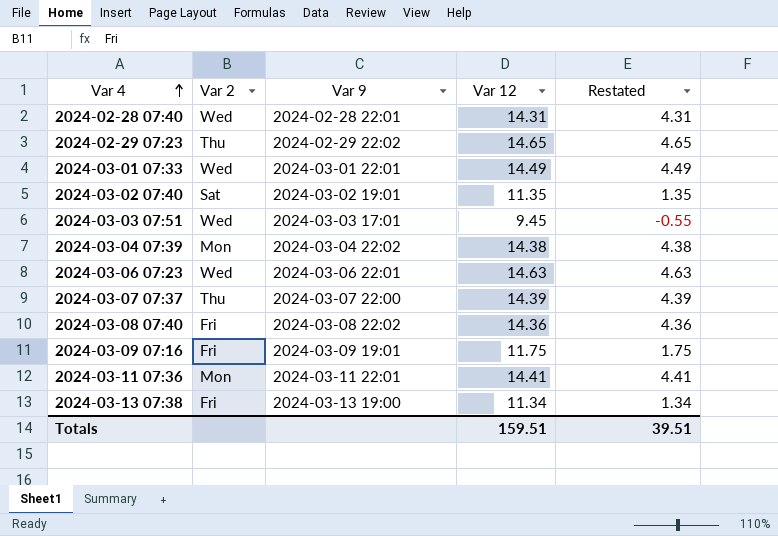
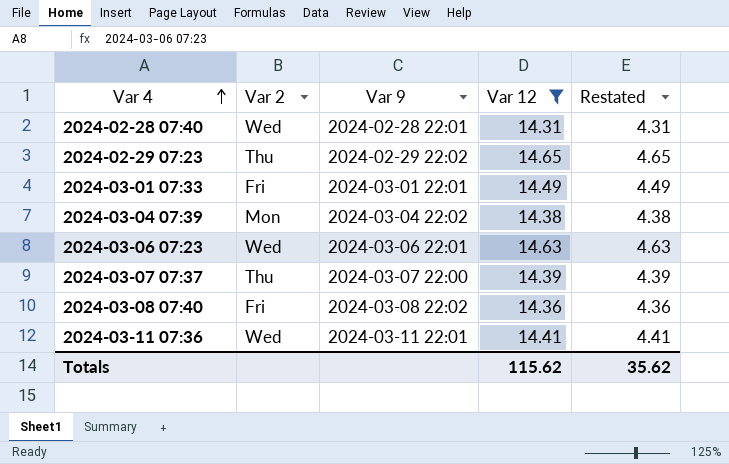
filter: none -> Var 12 >= 14.31
2024-03-01 07:33 | Var 2: Wed -> Fri
2024-03-11 07:36 | Var 2: Mon -> Wed
Totals | Var 12: 159.51 -> 115.62
Totals | Restated: 39.51 -> 35.62

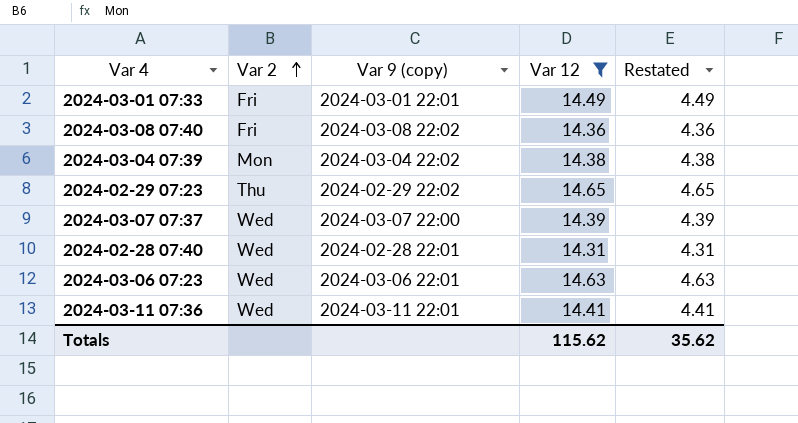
row order: Var 4 ascending -> Var 2 ascending
column name: Var 9 -> Var 9 (copy)
2024-03-07 07:37 | Var 2: Thu -> Wed

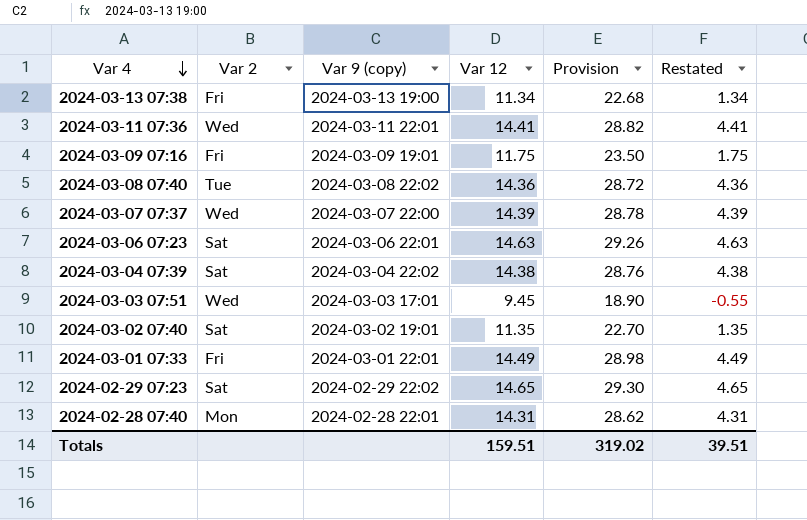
filter: Var 12 >= 14.31 -> none
row order: Var 2 ascending -> Var 4 descending
column Provision | formula: none -> [Var 12] * 2
2024-03-08 07:40 | Var 2: Fri -> Tue
2024-03-06 07:23 | Var 2: Wed -> Sat
2024-03-04 07:39 | Var 2: Mon -> Sat
2024-02-29 07:23 | Var 2: Thu -> Sat
2024-02-28 07:40 | Var 2: Wed -> Mon
Totals | Var 12: 115.62 -> 159.51
Totals | Restated: 35.62 -> 39.51

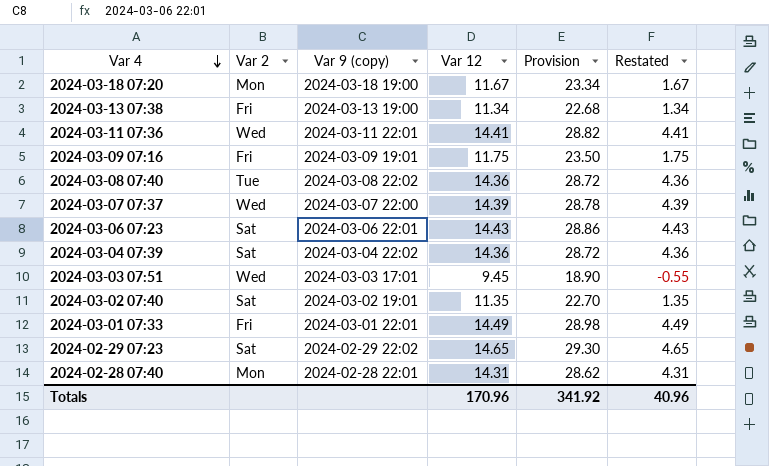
row 2024-03-18 07:20: none -> Mon | 2024-03-18 19:00 | 11.67 | 23.34 | 1.67
2024-03-06 07:23 | Var 12: 14.63 -> 14.43
2024-03-06 07:23 | Provision: 29.26 -> 28.86
2024-03-06 07:23 | Restated: 4.63 -> 4.43
2024-03-04 07:39 | Var 12: 14.38 -> 14.36
2024-03-04 07:39 | Provision: 28.76 -> 28.72
2024-03-04 07:39 | Restated: 4.38 -> 4.36
Totals | Var 12: 159.51 -> 170.96
Totals | Provision: 319.02 -> 341.92
Totals | Restated: 39.51 -> 40.96

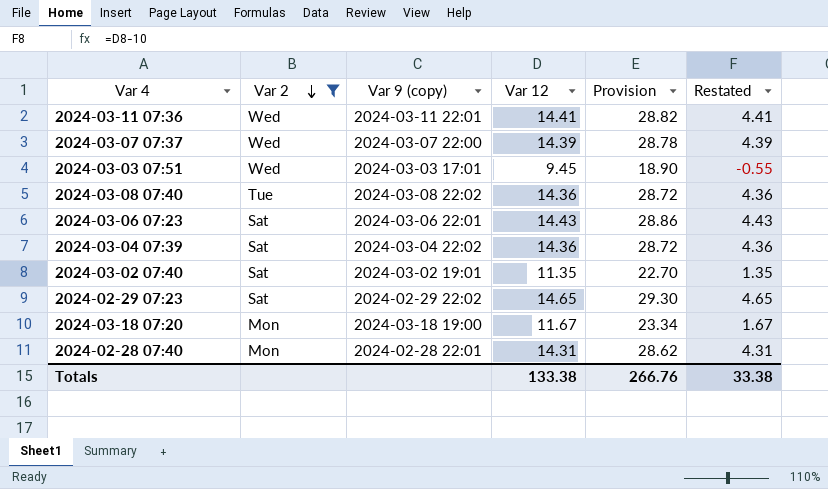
filter: none -> Var 2 != Fri
row order: Var 4 descending -> Var 2 descending
Totals | Var 12: 170.96 -> 133.38
Totals | Provision: 341.92 -> 266.76
Totals | Restated: 40.96 -> 33.38

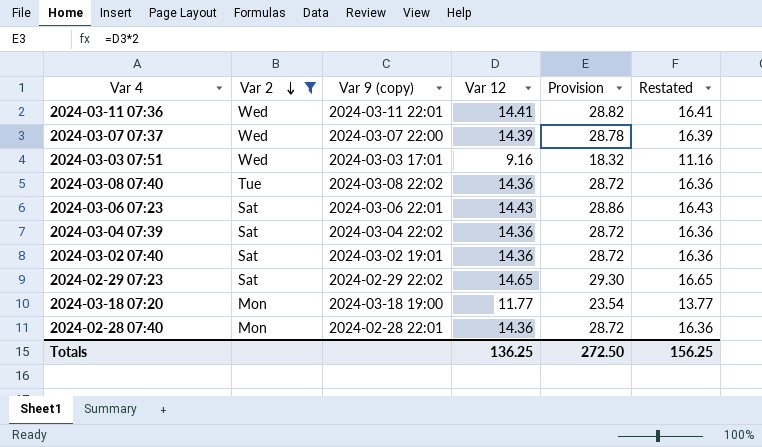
column Restated | formula: [Var 12] - 10 -> [Var 12] + 2
2024-03-03 07:51 | Var 12: 9.45 -> 9.16
2024-03-03 07:51 | Provision: 18.90 -> 18.32
2024-03-02 07:40 | Var 12: 11.35 -> 14.36
2024-03-02 07:40 | Provision: 22.70 -> 28.72
2024-03-18 07:20 | Var 12: 11.67 -> 11.77
2024-03-18 07:20 | Provision: 23.34 -> 23.54
2024-02-28 07:40 | Var 12: 14.31 -> 14.36
2024-02-28 07:40 | Provision: 28.62 -> 28.72
Totals | Var 12: 133.38 -> 136.25
Totals | Provision: 266.76 -> 272.50
Totals | Restated: 33.38 -> 156.25

